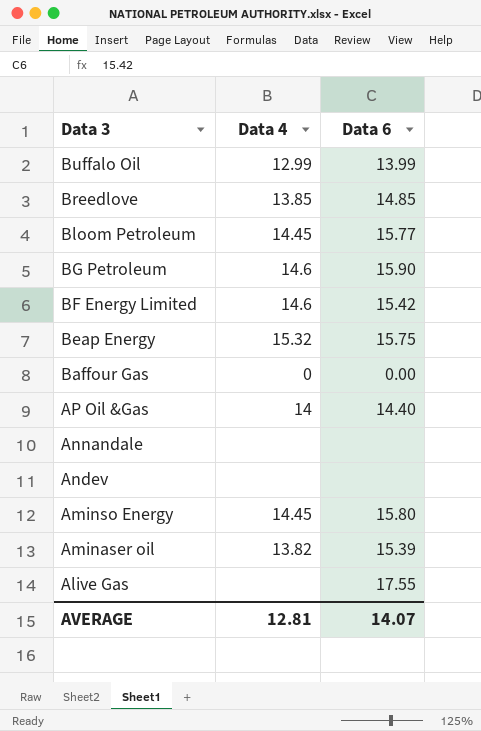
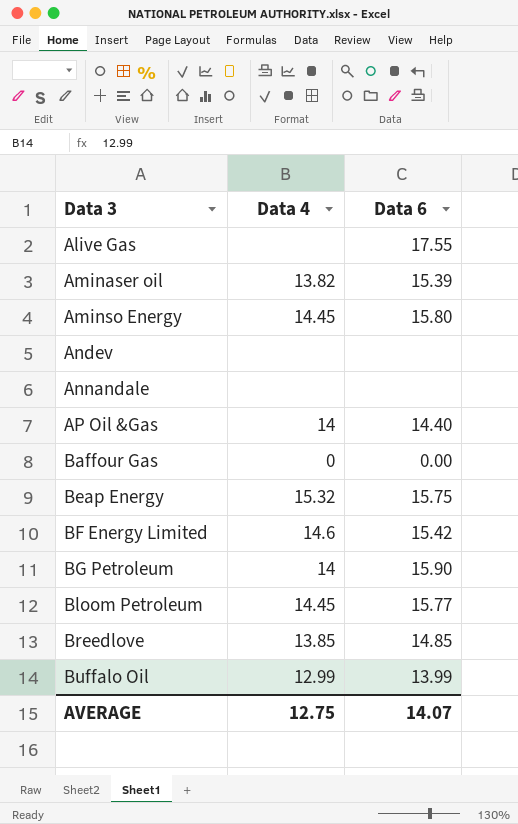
row order: Data 3 descending -> Data 3 ascending
BG Petroleum | Data 4: 14.6 -> 14
AVERAGE | Data 4: 12.81 -> 12.75

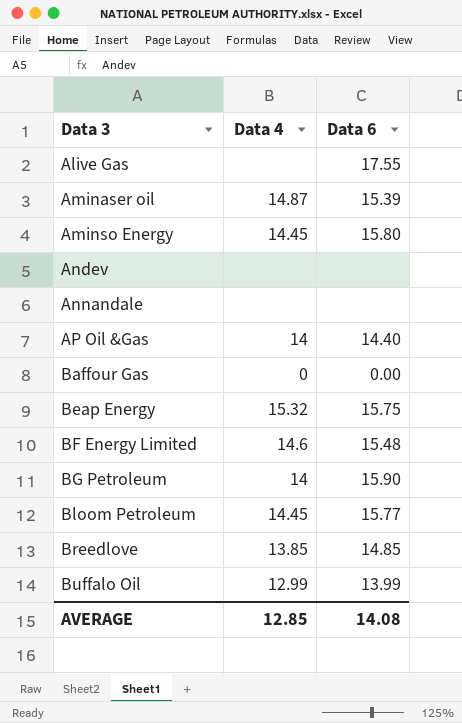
Aminaser oil | Data 4: 13.82 -> 14.87
BF Energy Limited | Data 6: 15.42 -> 15.48
AVERAGE | Data 4: 12.75 -> 12.85
AVERAGE | Data 6: 14.07 -> 14.08

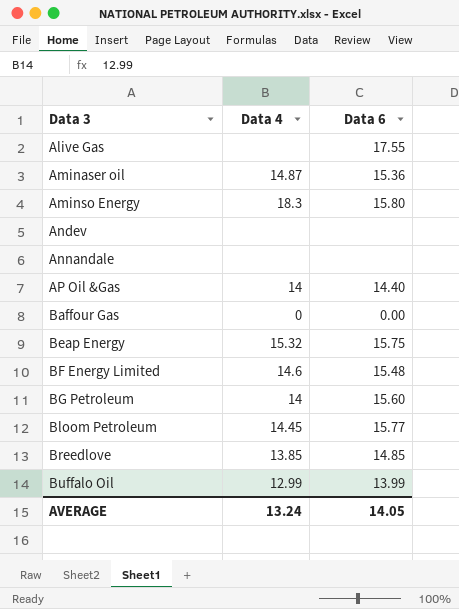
Aminaser oil | Data 6: 15.39 -> 15.36
Aminso Energy | Data 4: 14.45 -> 18.3
BG Petroleum | Data 6: 15.90 -> 15.60
AVERAGE | Data 4: 12.85 -> 13.24
AVERAGE | Data 6: 14.08 -> 14.05

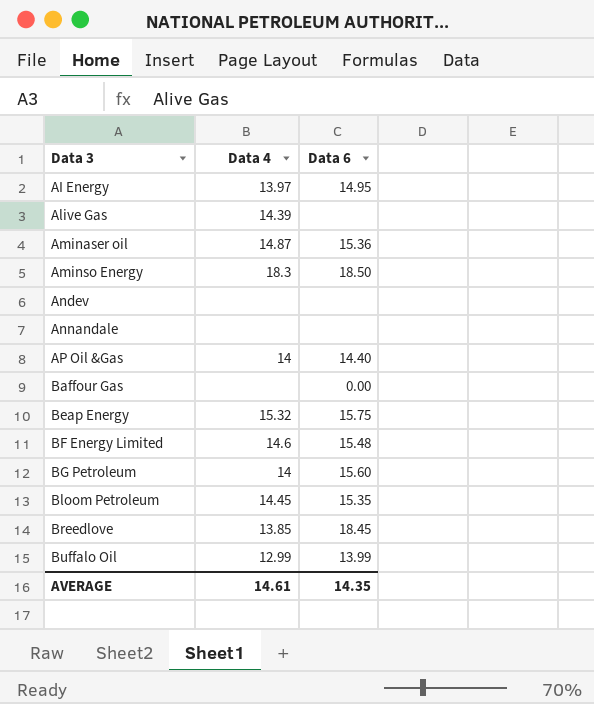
row AI Energy: none -> 13.97 | 14.95
Alive Gas | Data 4: none -> 14.39
Alive Gas | Data 6: 17.55 -> none
Aminso Energy | Data 6: 15.80 -> 18.50
Baffour Gas | Data 4: 0 -> none
Bloom Petroleum | Data 6: 15.77 -> 15.35
Breedlove | Data 6: 14.85 -> 18.45
AVERAGE | Data 4: 13.24 -> 14.61
AVERAGE | Data 6: 14.05 -> 14.35

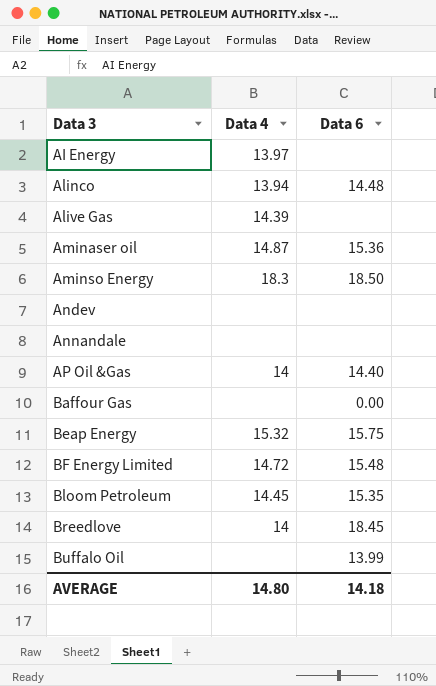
row BG Petroleum: 14 | 15.60 -> none
AI Energy | Data 6: 14.95 -> none
row Alinco: none -> 13.94 | 14.48
BF Energy Limited | Data 4: 14.6 -> 14.72
Breedlove | Data 4: 13.85 -> 14
Buffalo Oil | Data 4: 12.99 -> none
AVERAGE | Data 4: 14.61 -> 14.80
AVERAGE | Data 6: 14.35 -> 14.18

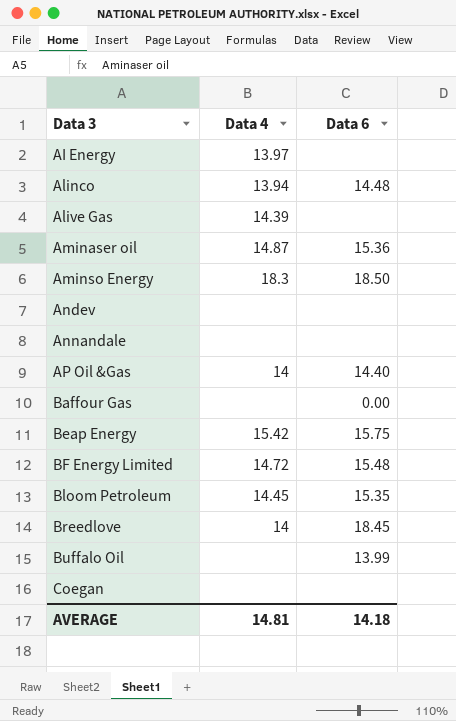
Beap Energy | Data 4: 15.32 -> 15.42
row Coegan: none -> none | none
AVERAGE | Data 4: 14.80 -> 14.81

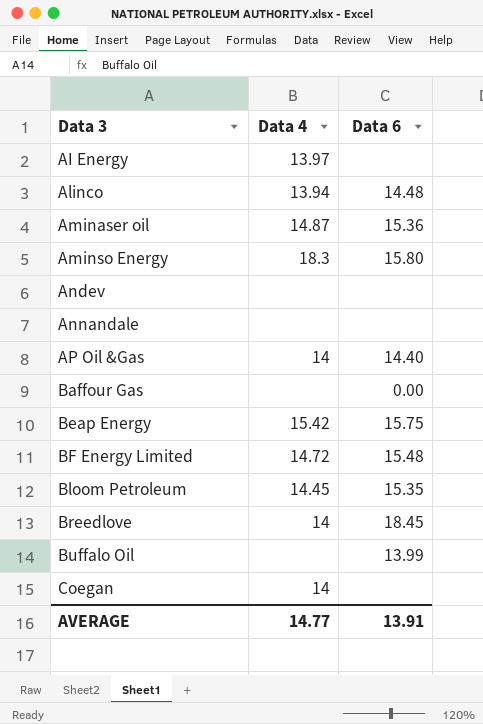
row Alive Gas: 14.39 | none -> none
Aminso Energy | Data 6: 18.50 -> 15.80
Coegan | Data 4: none -> 14
AVERAGE | Data 4: 14.81 -> 14.77
AVERAGE | Data 6: 14.18 -> 13.91

